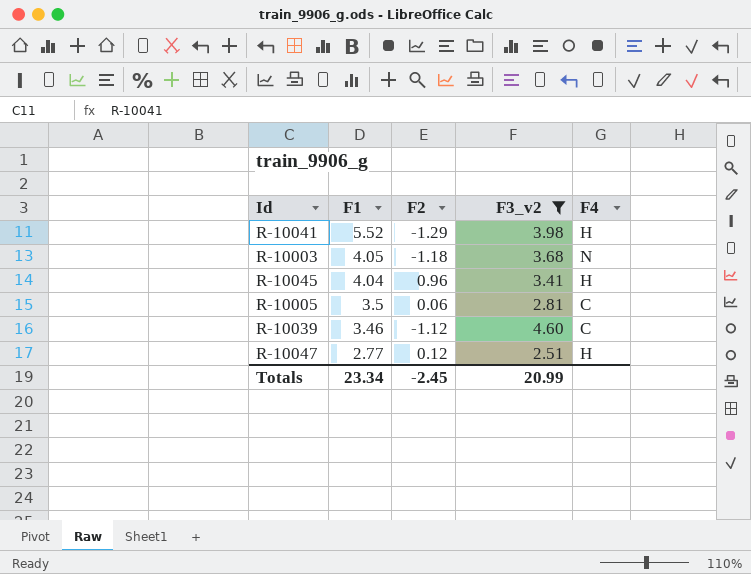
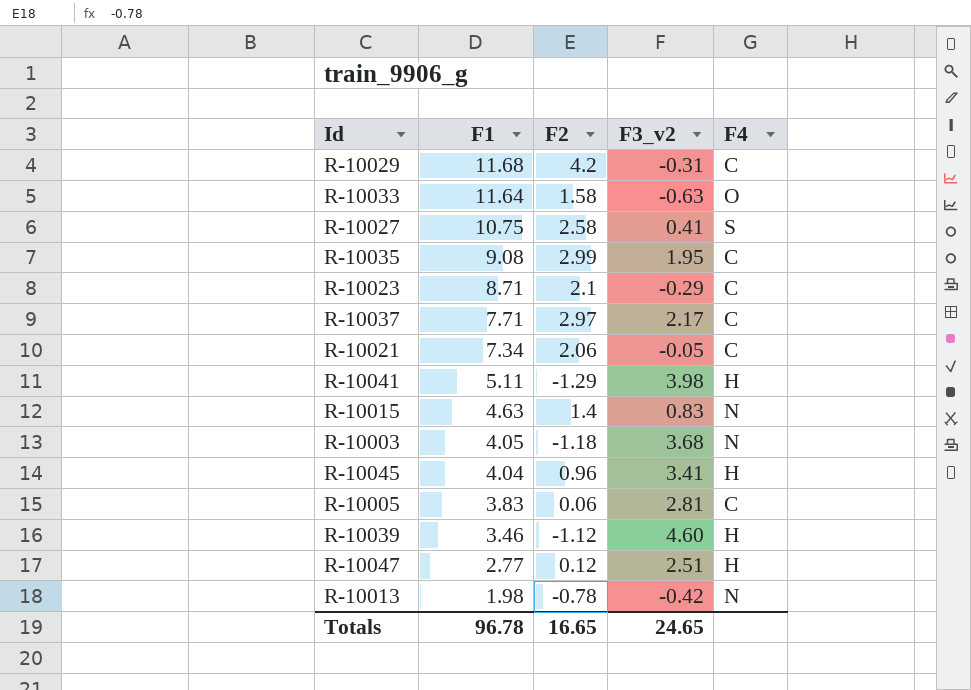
filter: F3_v2 >= 2.51 -> none
R-10041 | F1: 5.52 -> 5.11
R-10005 | F1: 3.5 -> 3.83
R-10039 | F4: C -> H
Totals | F1: 23.34 -> 96.78
Totals | F2: -2.45 -> 16.65
Totals | F3_v2: 20.99 -> 24.65

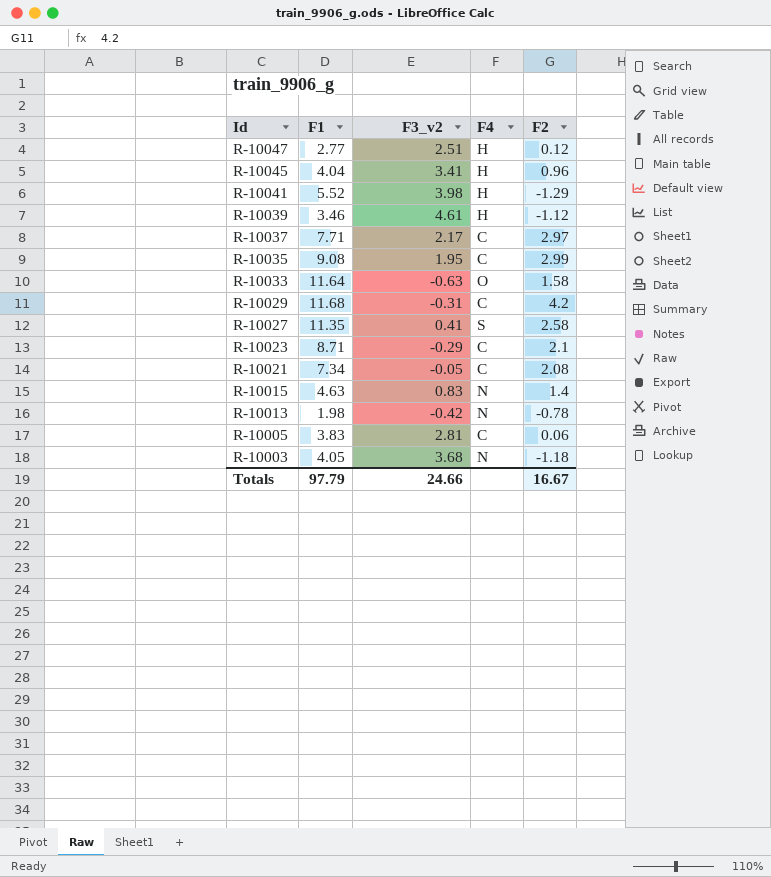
row order: F1 descending -> Id descending
column F2 | position: 3 -> 5
R-10041 | F1: 5.11 -> 5.52
R-10039 | F3_v2: 4.60 -> 4.61
R-10027 | F1: 10.75 -> 11.35
R-10021 | F2: 2.06 -> 2.08
Totals | F1: 96.78 -> 97.79
Totals | F3_v2: 24.65 -> 24.66
Totals | F2: 16.65 -> 16.67

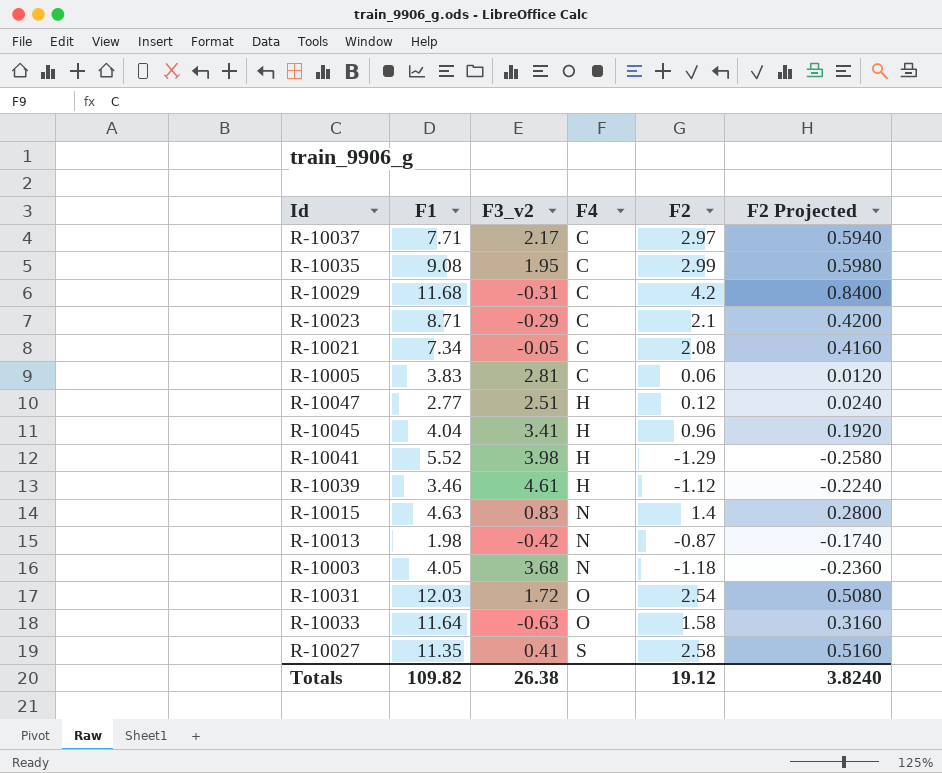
row order: Id descending -> F4 ascending
column F2 Projected | formula: none -> [F2] * 0.2
R-10013 | F2: -0.78 -> -0.87
row R-10031: none -> 12.03 | 1.72 | O | 2.54 | 0.5080
Totals | F1: 97.79 -> 109.82
Totals | F3_v2: 24.66 -> 26.38
Totals | F2: 16.67 -> 19.12

